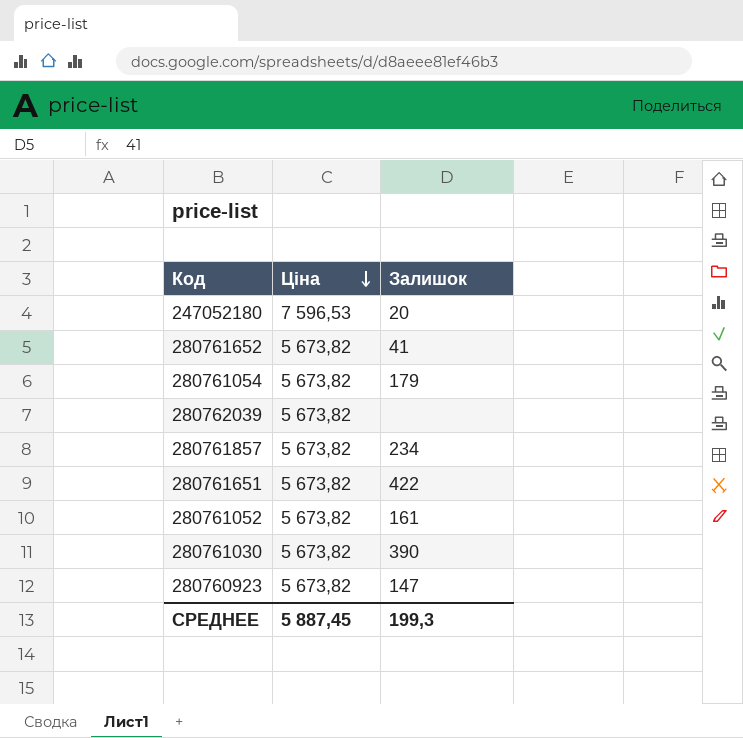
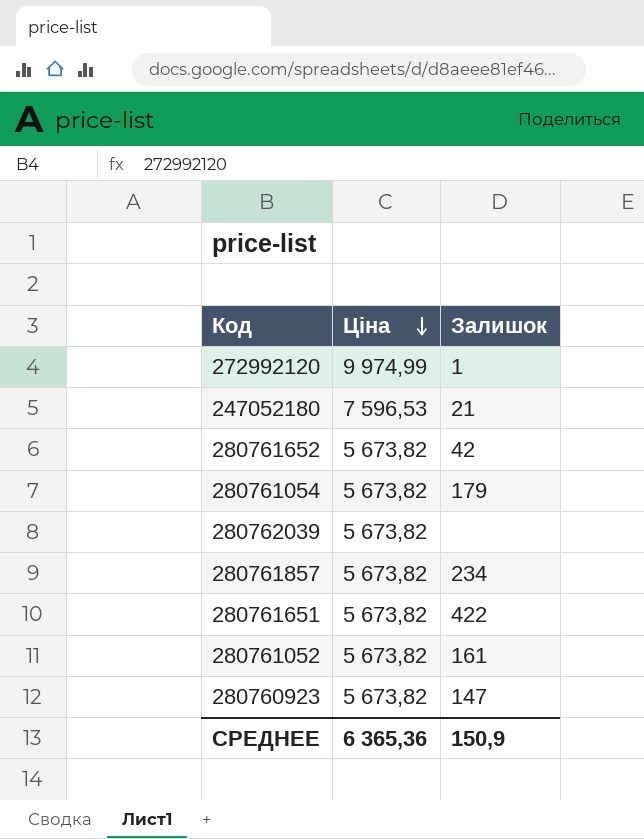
row 280761030: 5 673,82 | 390 -> none
row 272992120: none -> 9 974,99 | 1
247052180 | Залишок: 20 -> 21
280761652 | Залишок: 41 -> 42
СРЕДНЕЕ | Ціна: 5 887,45 -> 6 365,36
СРЕДНЕЕ | Залишок: 199,3 -> 150,9

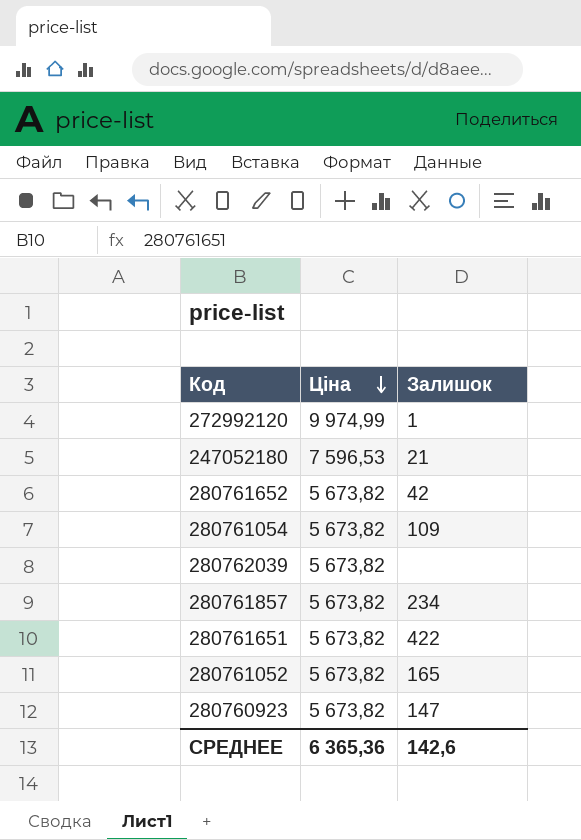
280761054 | Залишок: 179 -> 109
280761052 | Залишок: 161 -> 165
СРЕДНЕЕ | Залишок: 150,9 -> 142,6

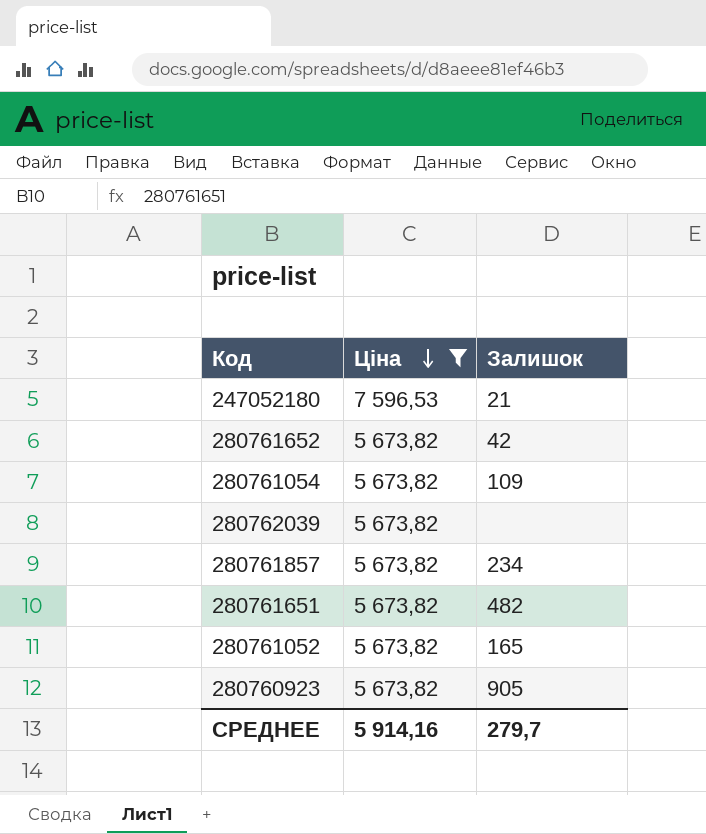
filter: none -> Ціна != 9 974,99
280761651 | Залишок: 422 -> 482
280760923 | Залишок: 147 -> 905
СРЕДНЕЕ | Ціна: 6 365,36 -> 5 914,16
СРЕДНЕЕ | Залишок: 142,6 -> 279,7

